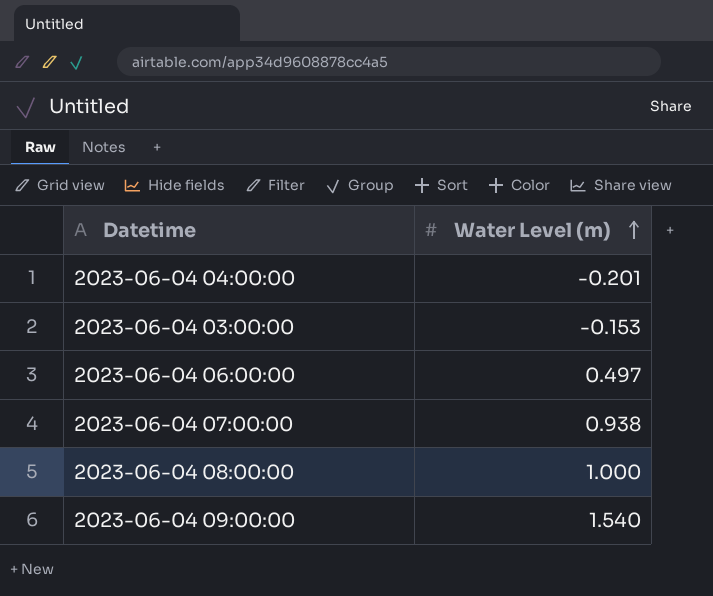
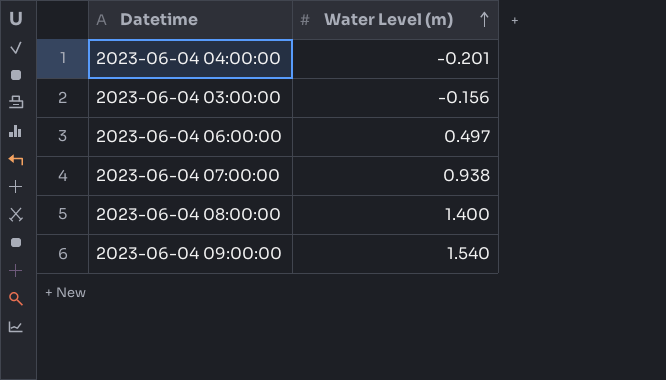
2023-06-04 03:00:00 | Water Level (m): -0.153 -> -0.156
2023-06-04 08:00:00 | Water Level (m): 1.000 -> 1.400

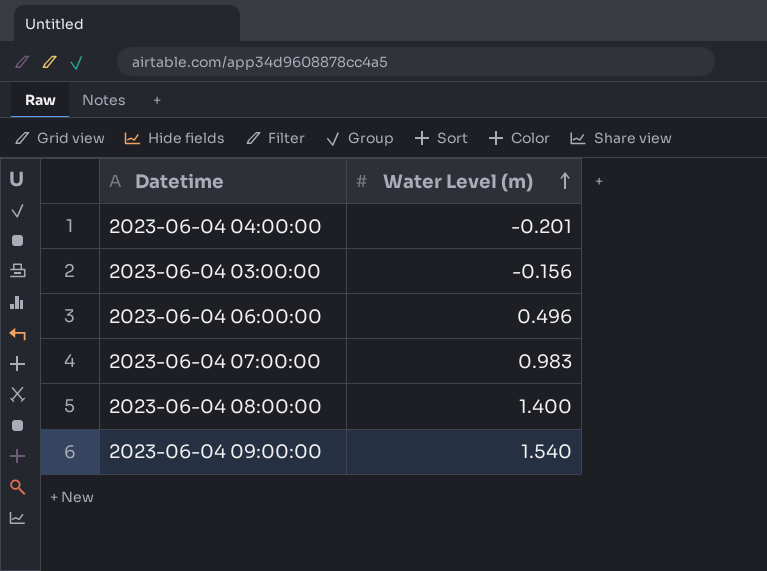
2023-06-04 06:00:00 | Water Level (m): 0.497 -> 0.496
2023-06-04 07:00:00 | Water Level (m): 0.938 -> 0.983

